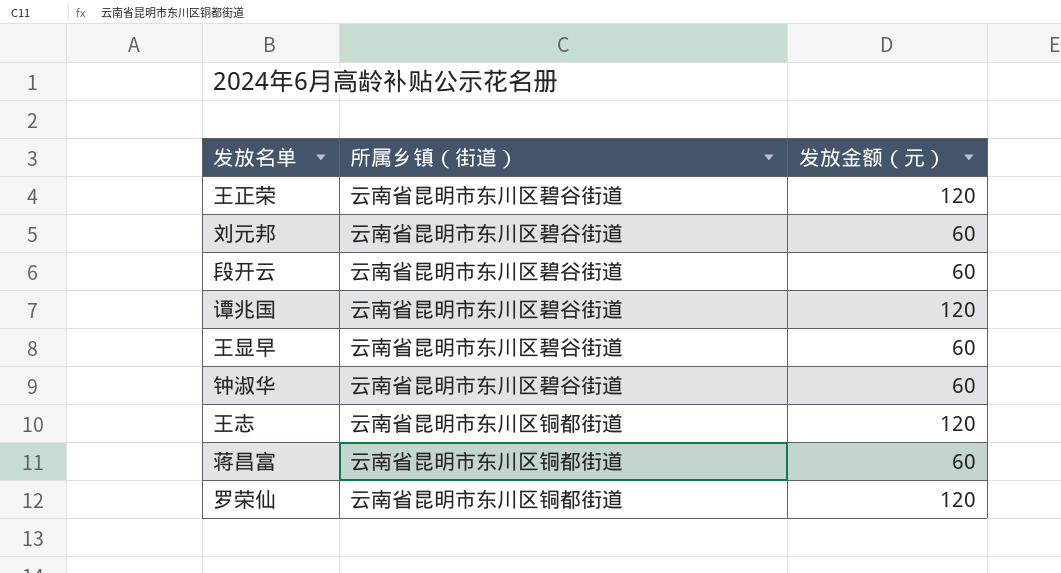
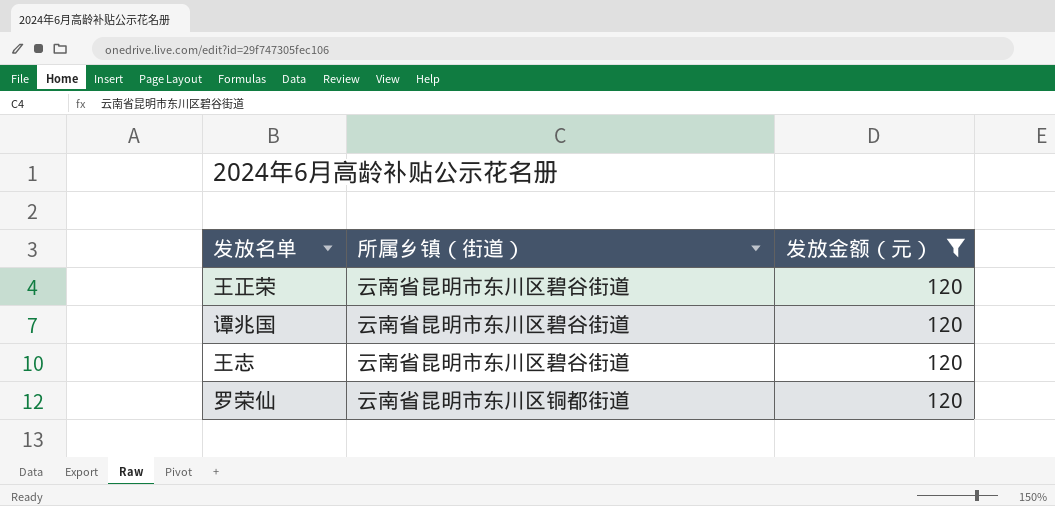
filter: none -> 发放金额（元） = 120
王志 | 所属乡镇（街道）: 云南省昆明市东川区铜都街道 -> 云南省昆明市东川区碧谷街道

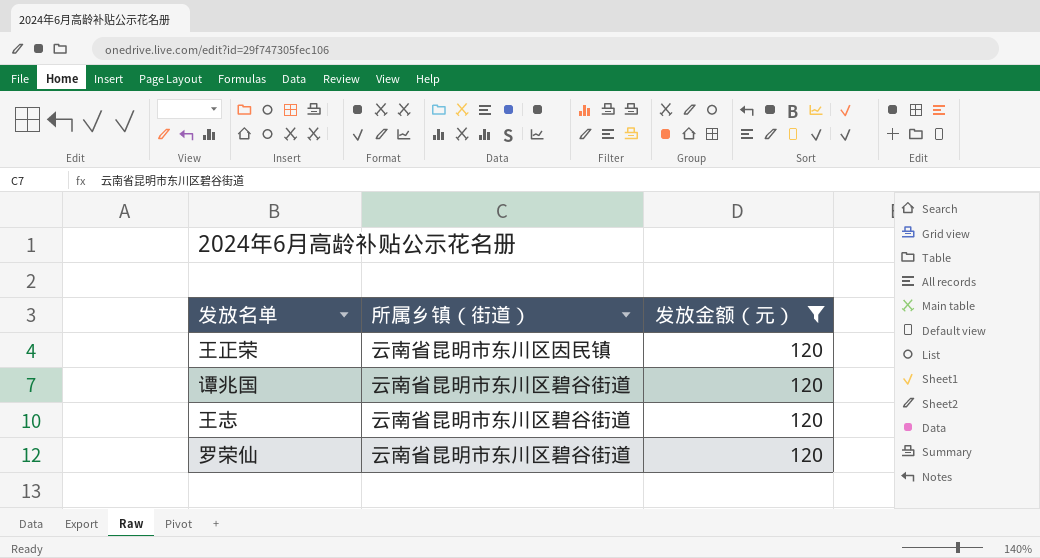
王正荣 | 所属乡镇（街道）: 云南省昆明市东川区碧谷街道 -> 云南省昆明市东川区因民镇
罗荣仙 | 所属乡镇（街道）: 云南省昆明市东川区铜都街道 -> 云南省昆明市东川区碧谷街道

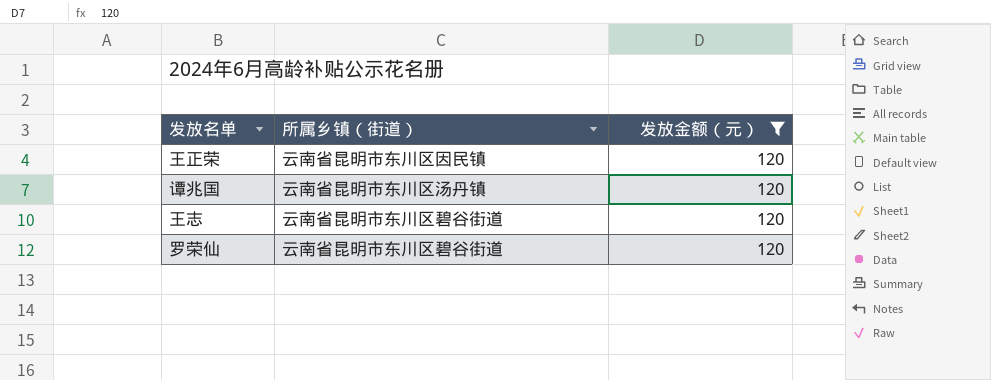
谭兆国 | 所属乡镇（街道）: 云南省昆明市东川区碧谷街道 -> 云南省昆明市东川区汤丹镇

